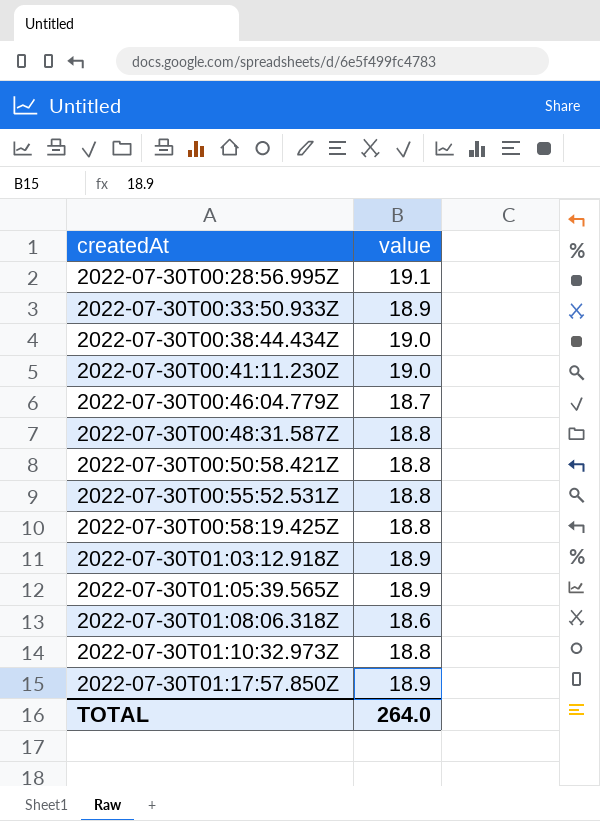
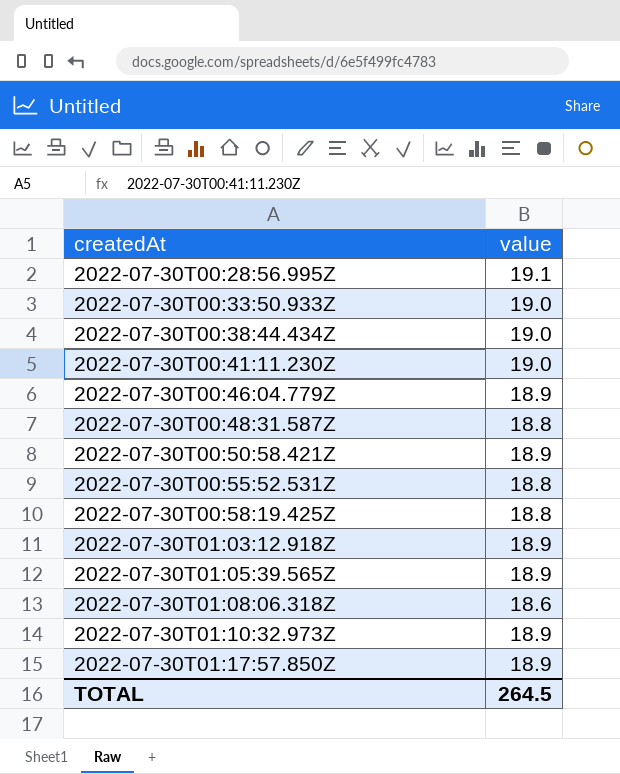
2022-07-30T00:33:50.933Z | value: 18.9 -> 19.0
2022-07-30T00:46:04.779Z | value: 18.7 -> 18.9
2022-07-30T00:50:58.421Z | value: 18.8 -> 18.9
2022-07-30T01:10:32.973Z | value: 18.8 -> 18.9
TOTAL | value: 264.0 -> 264.5

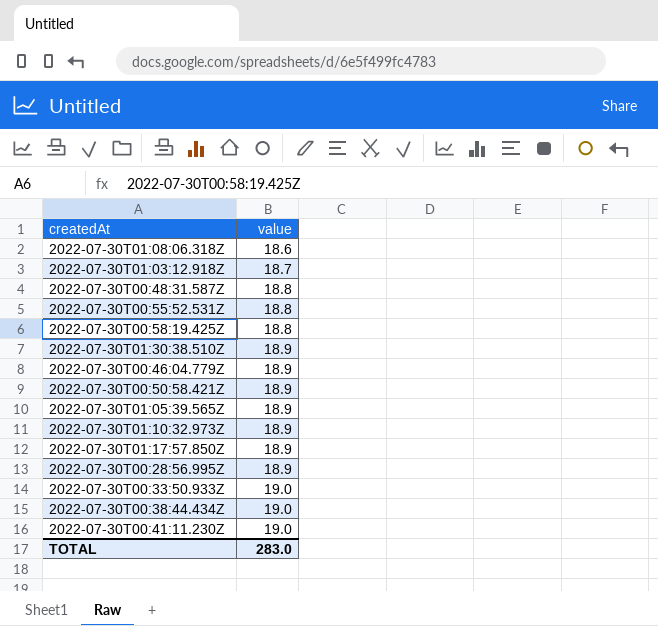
row order: createdAt ascending -> value ascending
2022-07-30T01:03:12.918Z | value: 18.9 -> 18.7
row 2022-07-30T01:30:38.510Z: none -> 18.9
2022-07-30T00:28:56.995Z | value: 19.1 -> 18.9
TOTAL | value: 264.5 -> 283.0

